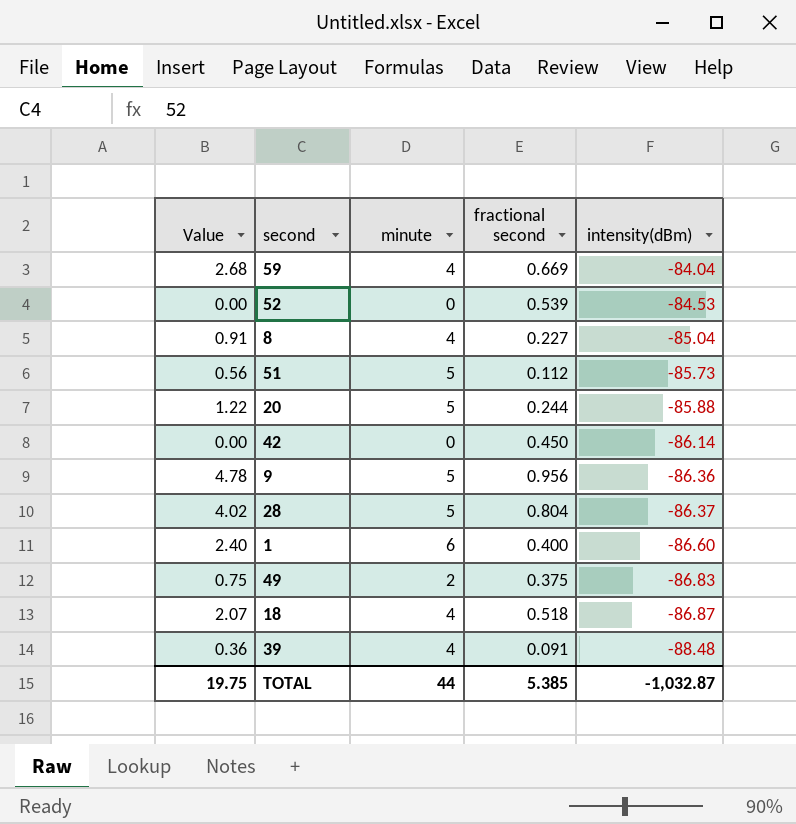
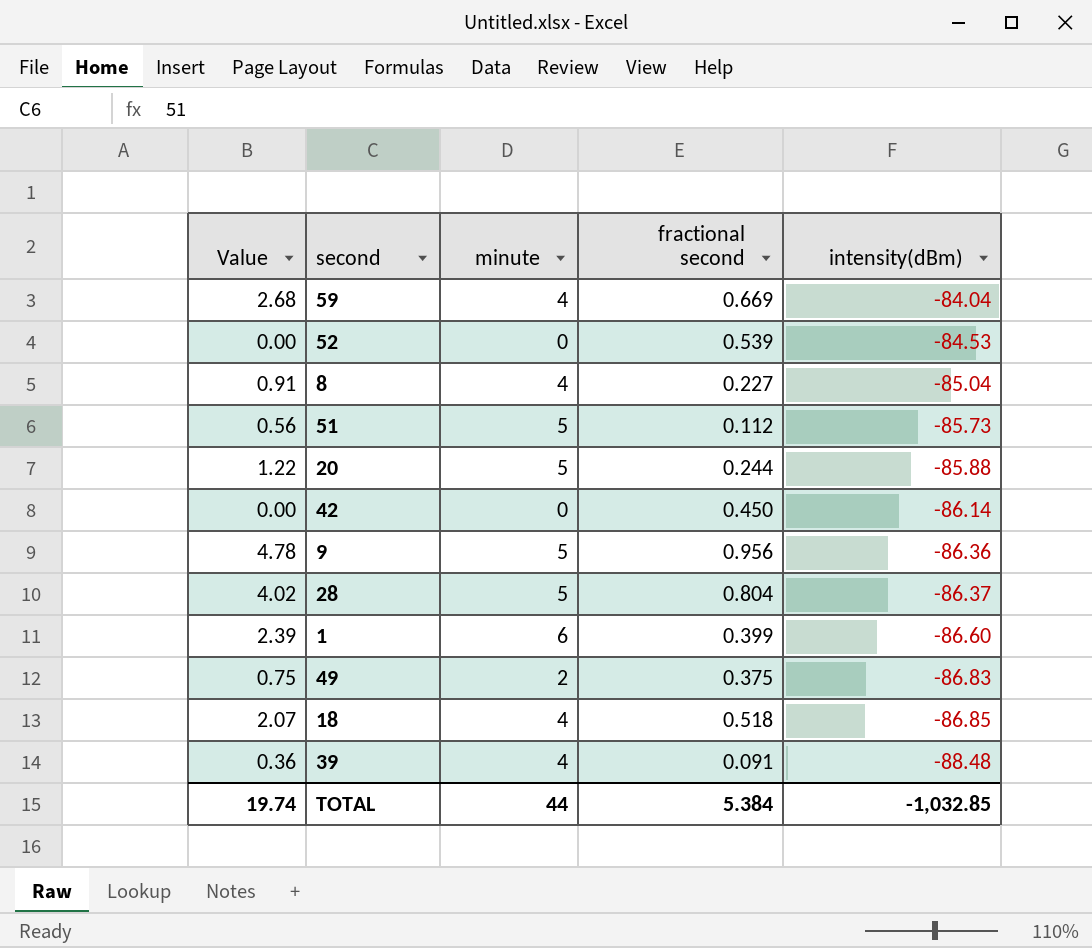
1 | Value: 2.40 -> 2.39
1 | fractional second: 0.400 -> 0.399
18 | intensity(dBm): -86.87 -> -86.85
TOTAL | Value: 19.75 -> 19.74
TOTAL | fractional second: 5.385 -> 5.384
TOTAL | intensity(dBm): -1,032.87 -> -1,032.85

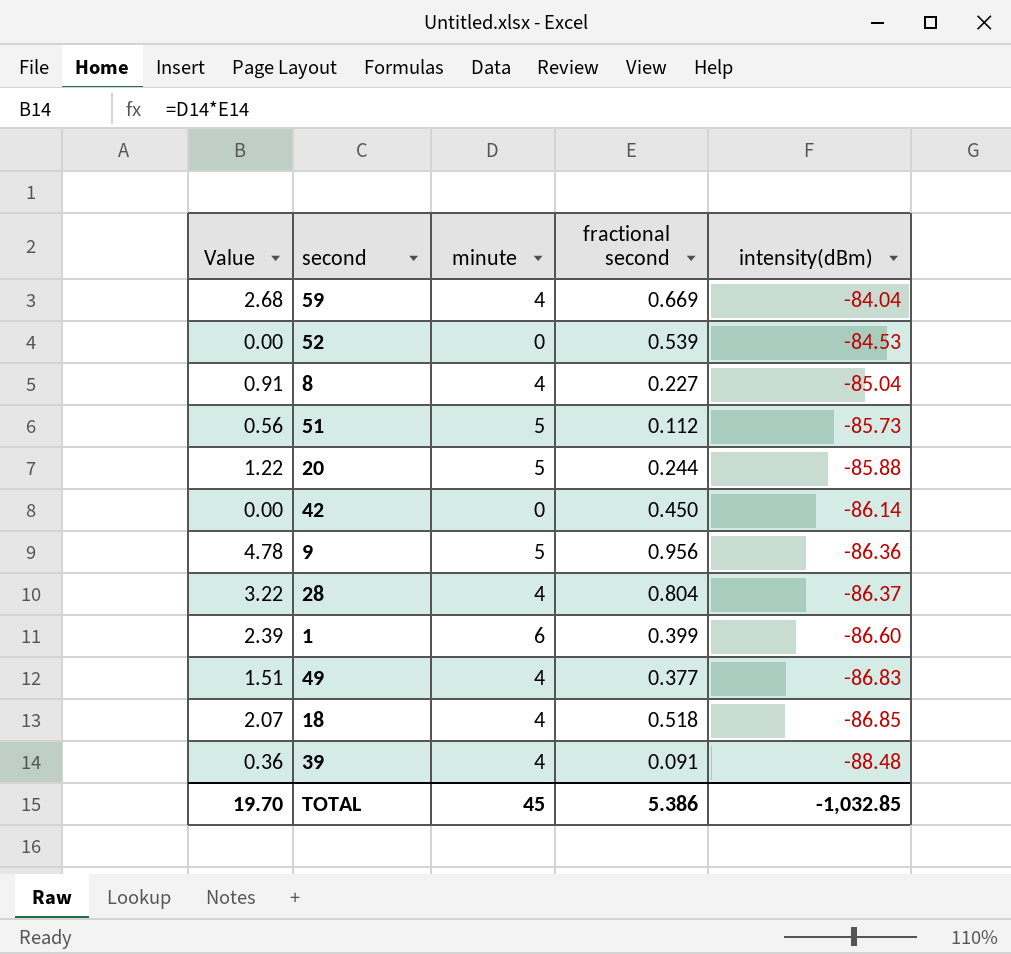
28 | Value: 4.02 -> 3.22
28 | minute: 5 -> 4
49 | Value: 0.75 -> 1.51
49 | minute: 2 -> 4
49 | fractional second: 0.375 -> 0.377
TOTAL | Value: 19.74 -> 19.70
TOTAL | minute: 44 -> 45
TOTAL | fractional second: 5.384 -> 5.386

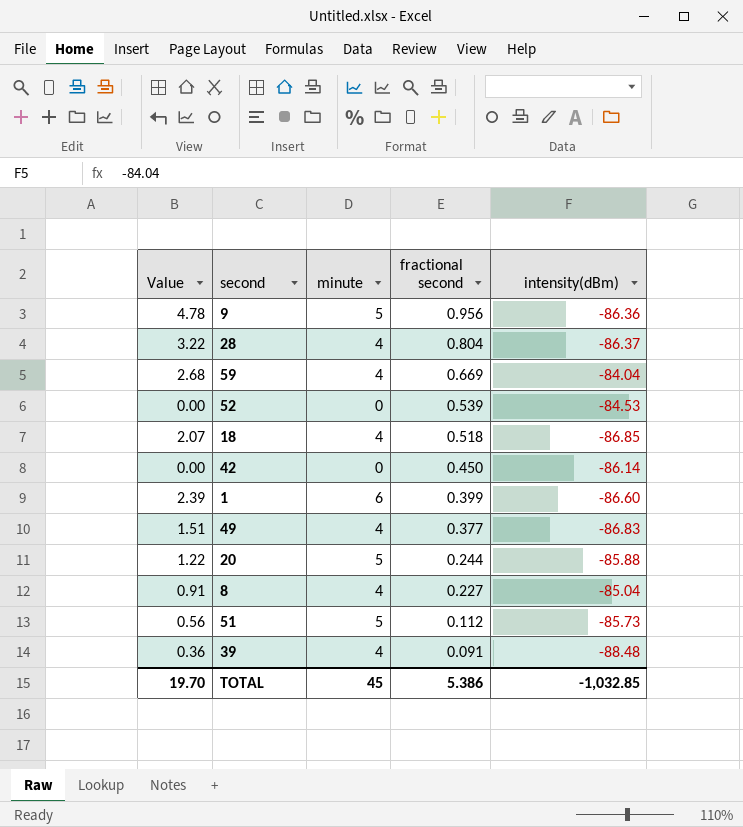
row order: intensity(dBm) descending -> fractional second descending

